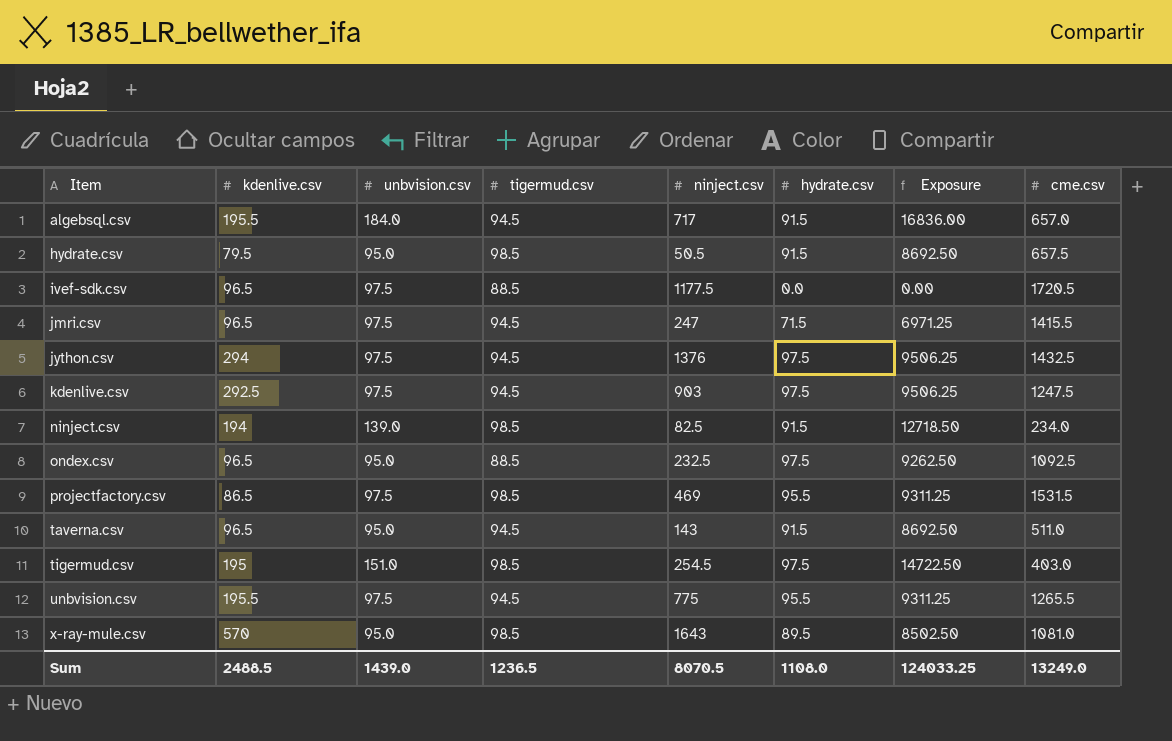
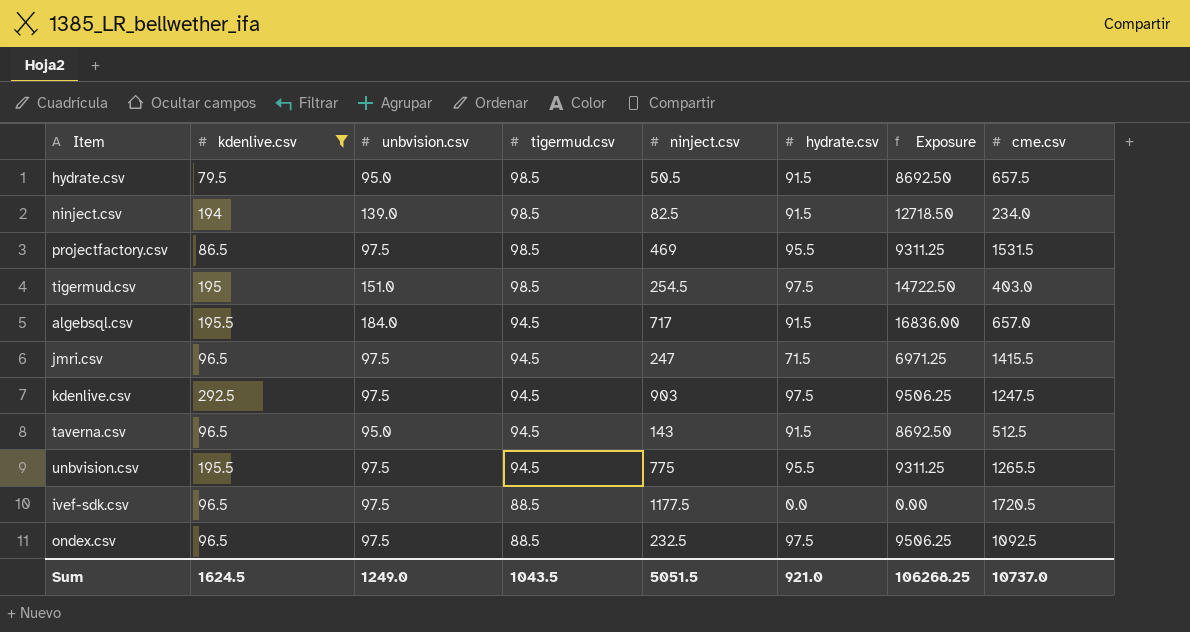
filter: none -> kdenlive.csv <= 292.5
row order: Item ascending -> tigermud.csv descending
taverna.csv | cme.csv: 511.0 -> 512.5
ondex.csv | unbvision.csv: 95.0 -> 97.5
ondex.csv | Exposure: 9262.50 -> 9506.25
Sum | kdenlive.csv: 2488.5 -> 1624.5
Sum | unbvision.csv: 1439.0 -> 1249.0
Sum | tigermud.csv: 1236.5 -> 1043.5
Sum | ninject.csv: 8070.5 -> 5051.5
Sum | hydrate.csv: 1108.0 -> 921.0
Sum | Exposure: 124033.25 -> 106268.25
Sum | cme.csv: 13249.0 -> 10737.0

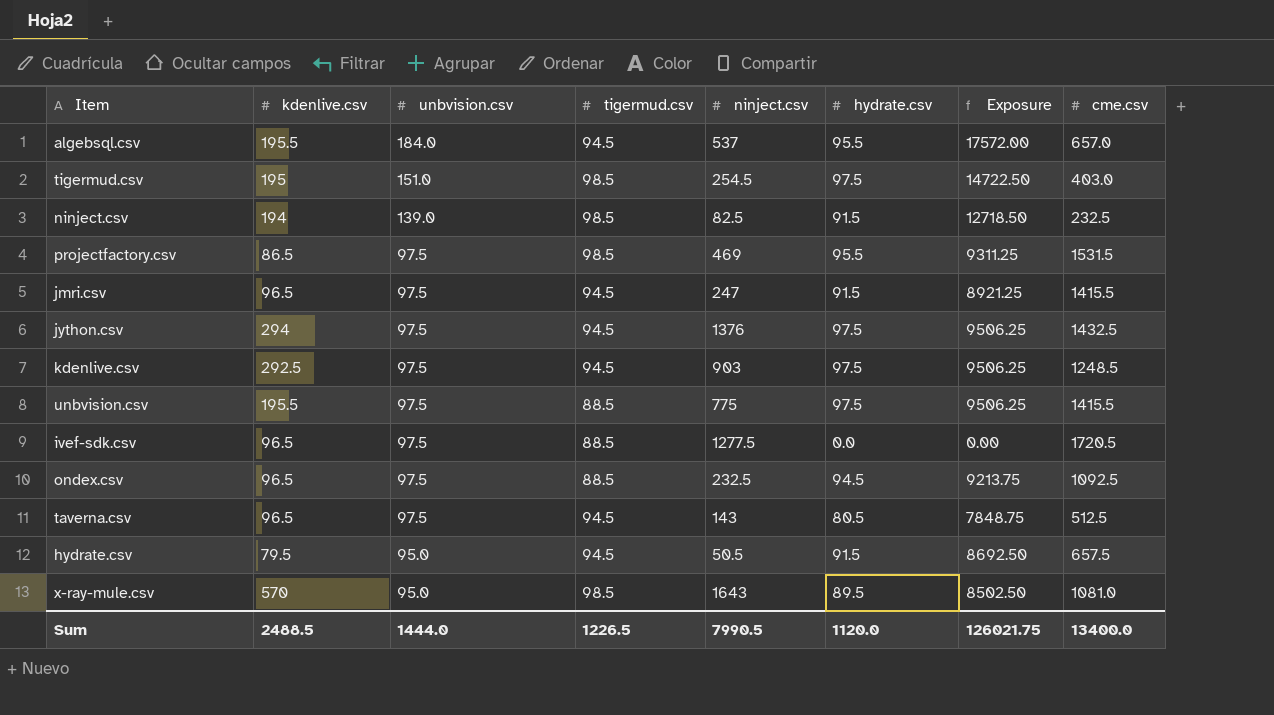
filter: kdenlive.csv <= 292.5 -> none
row order: tigermud.csv descending -> unbvision.csv descending
algebsql.csv | ninject.csv: 717 -> 537
algebsql.csv | hydrate.csv: 91.5 -> 95.5
algebsql.csv | Exposure: 16836.00 -> 17572.00
ninject.csv | cme.csv: 234.0 -> 232.5
jmri.csv | hydrate.csv: 71.5 -> 91.5
jmri.csv | Exposure: 6971.25 -> 8921.25
kdenlive.csv | cme.csv: 1247.5 -> 1248.5
unbvision.csv | tigermud.csv: 94.5 -> 88.5
unbvision.csv | hydrate.csv: 95.5 -> 97.5
unbvision.csv | Exposure: 9311.25 -> 9506.25
unbvision.csv | cme.csv: 1265.5 -> 1415.5
ivef-sdk.csv | ninject.csv: 1177.5 -> 1277.5
ondex.csv | hydrate.csv: 97.5 -> 94.5
ondex.csv | Exposure: 9506.25 -> 9213.75
taverna.csv | unbvision.csv: 95.0 -> 97.5
taverna.csv | hydrate.csv: 91.5 -> 80.5
taverna.csv | Exposure: 8692.50 -> 7848.75
hydrate.csv | tigermud.csv: 98.5 -> 94.5
Sum | kdenlive.csv: 1624.5 -> 2488.5
Sum | unbvision.csv: 1249.0 -> 1444.0
Sum | tigermud.csv: 1043.5 -> 1226.5
Sum | ninject.csv: 5051.5 -> 7990.5
Sum | hydrate.csv: 921.0 -> 1120.0
Sum | Exposure: 106268.25 -> 126021.75
Sum | cme.csv: 10737.0 -> 13400.0

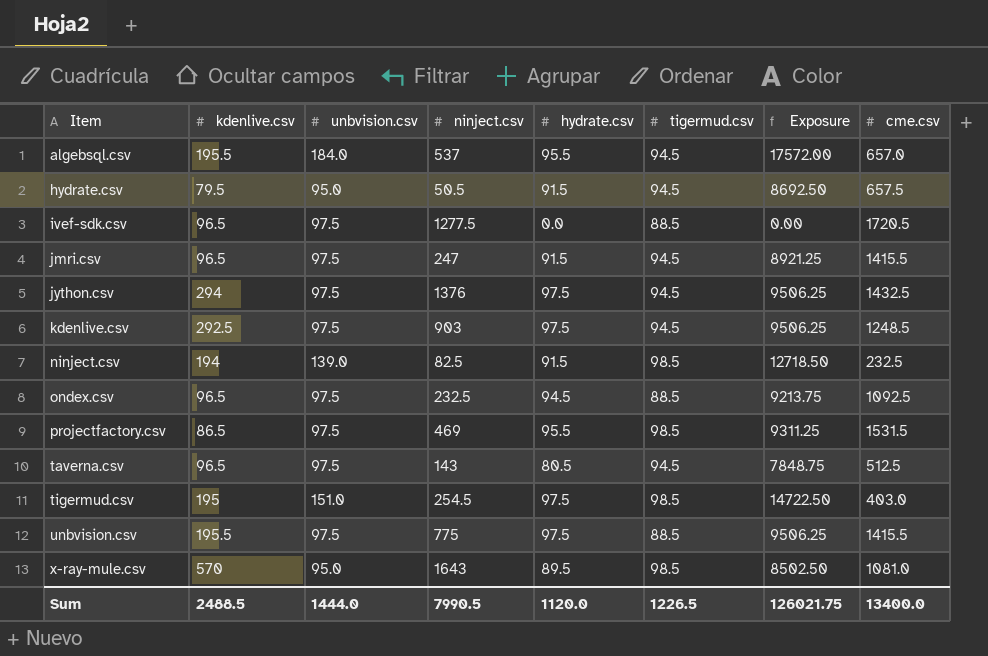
row order: unbvision.csv descending -> Item ascending
column tigermud.csv | position: 4 -> 6

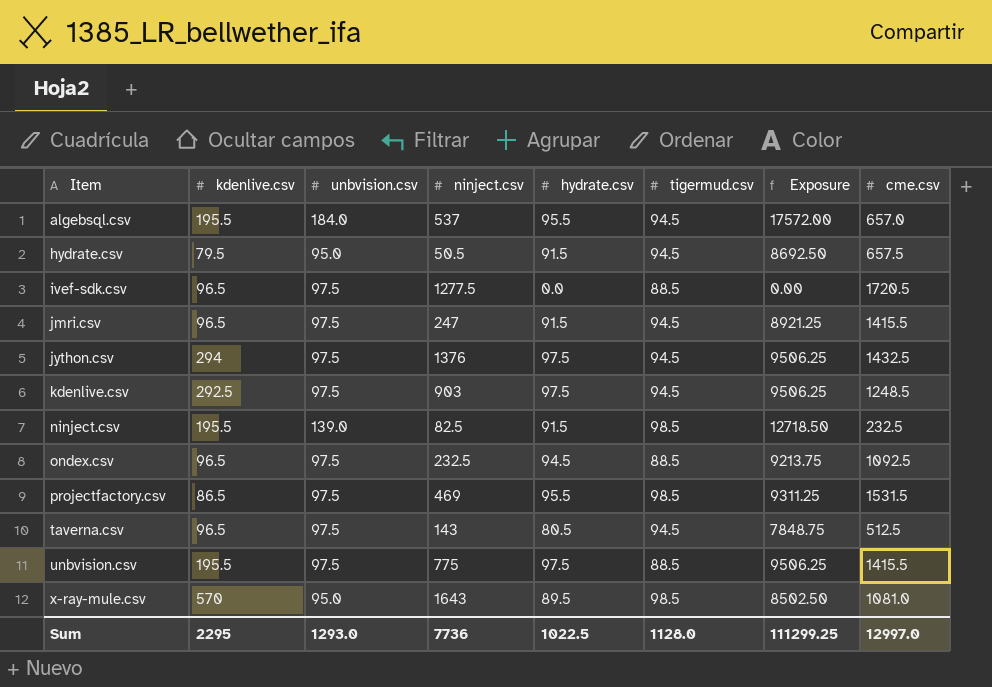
row tigermud.csv: 195 | 151.0 | 254.5 | 97.5 | 98.5 | 14722.50 | 403.0 -> none
ninject.csv | kdenlive.csv: 194 -> 195.5
Sum | kdenlive.csv: 2488.5 -> 2295
Sum | unbvision.csv: 1444.0 -> 1293.0
Sum | ninject.csv: 7990.5 -> 7736
Sum | hydrate.csv: 1120.0 -> 1022.5
Sum | tigermud.csv: 1226.5 -> 1128.0
Sum | Exposure: 126021.75 -> 111299.25
Sum | cme.csv: 13400.0 -> 12997.0

